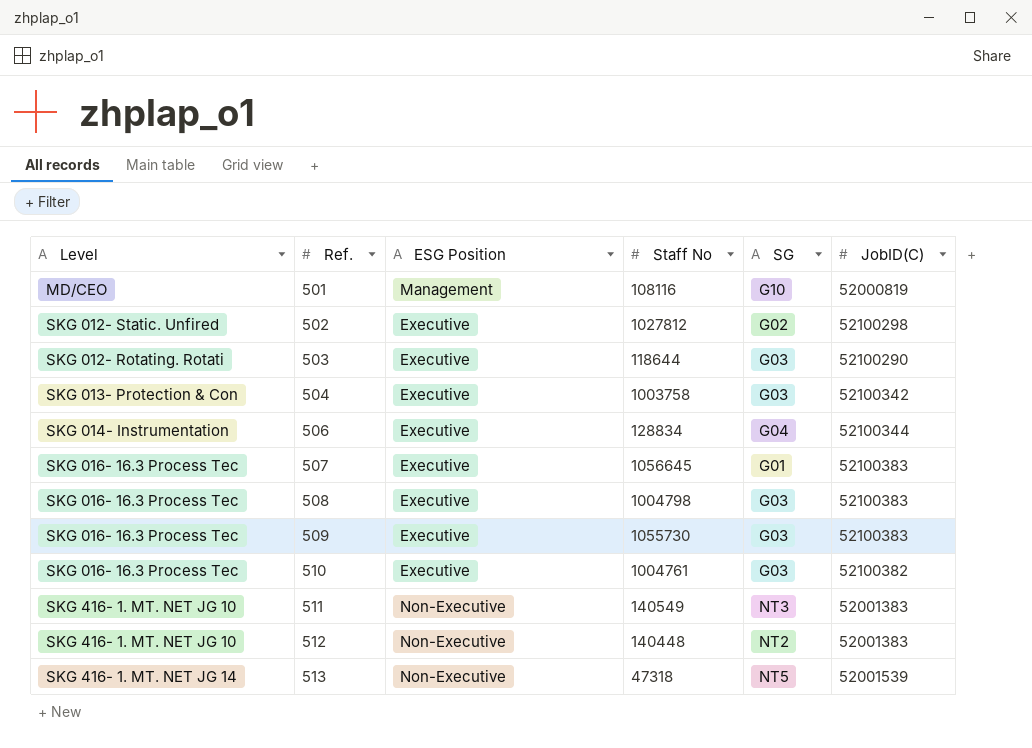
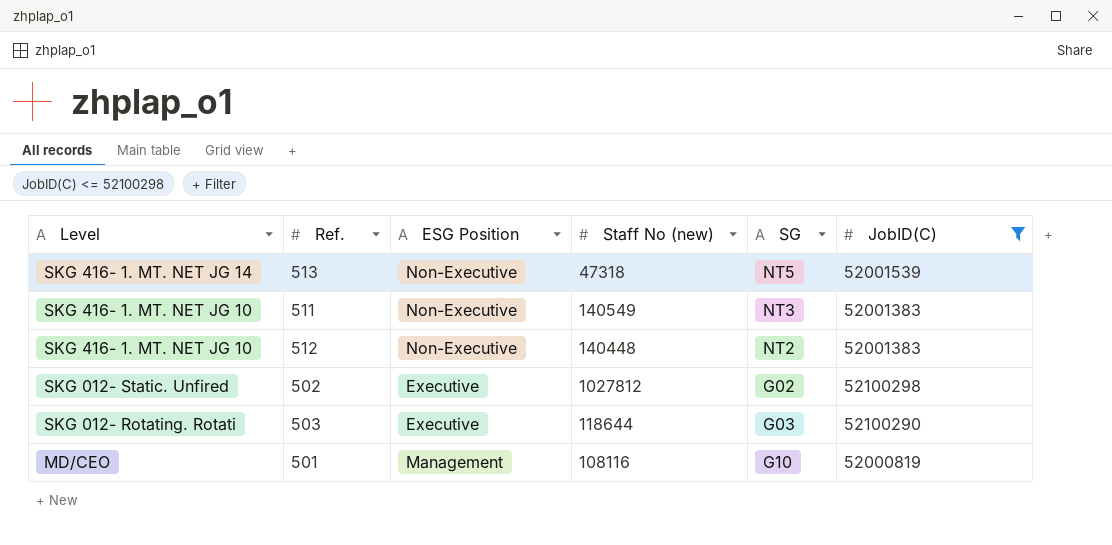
filter: none -> JobID(C) <= 52100298
row order: Ref. ascending -> Level descending
column name: Staff No -> Staff No (new)

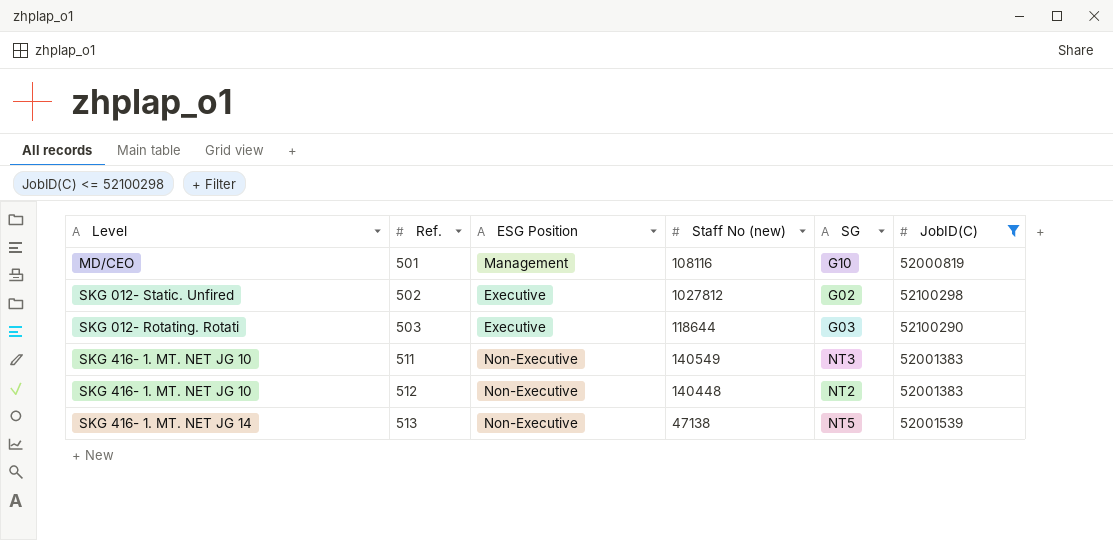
row order: Level descending -> Ref. ascending
513 | Staff No (new): 47318 -> 47138

